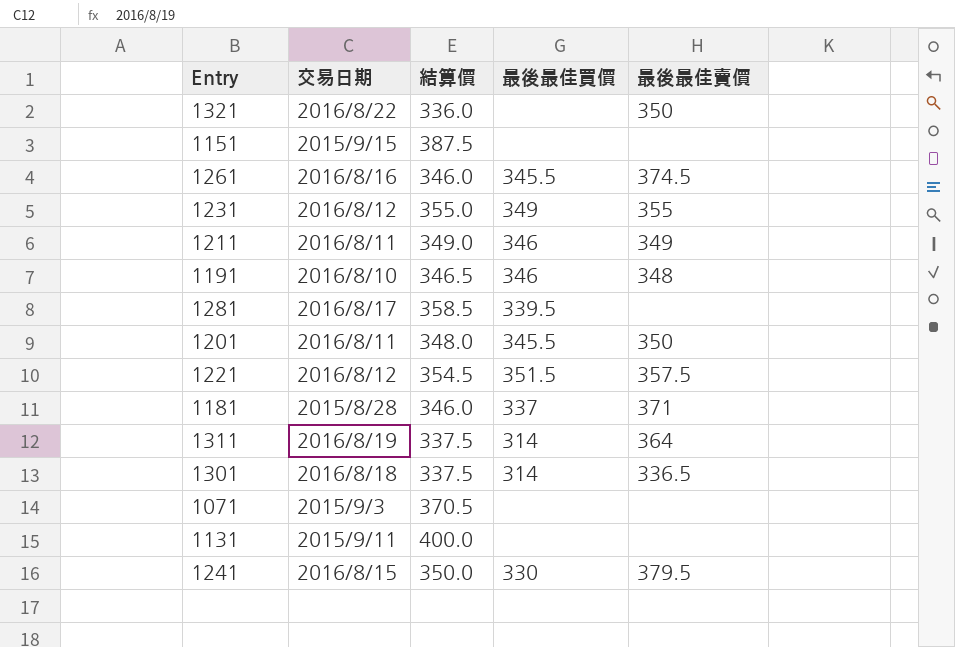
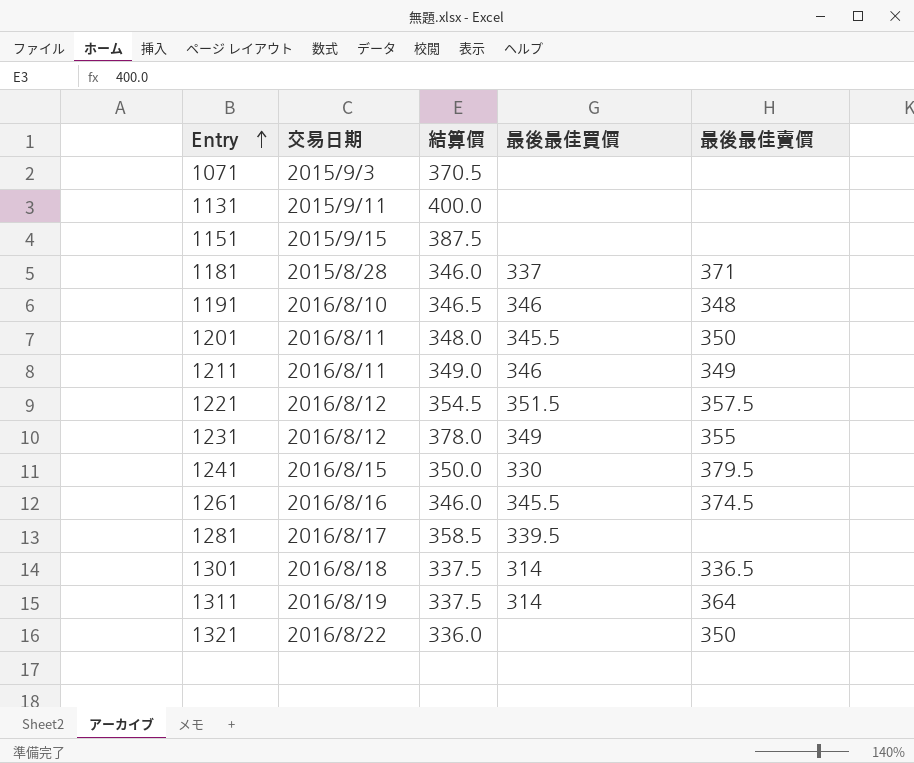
row order: none -> Entry ascending
1231 | 結算價: 355.0 -> 378.0

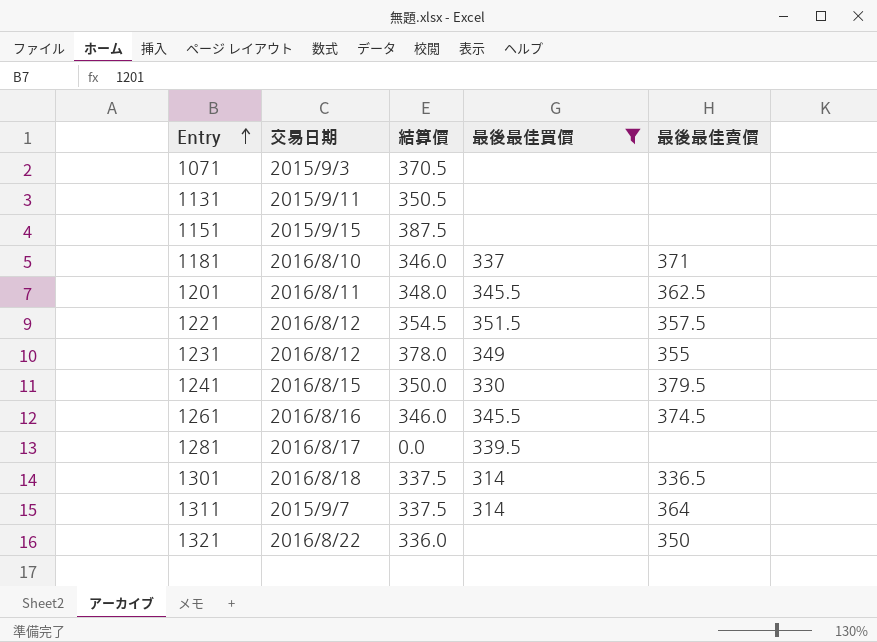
filter: none -> 最後最佳買價 != 346
1131 | 結算價: 400.0 -> 350.5
1181 | 交易日期: 2015/8/28 -> 2016/8/10
1201 | 最後最佳賣價: 350 -> 362.5
1281 | 結算價: 358.5 -> 0.0
1311 | 交易日期: 2016/8/19 -> 2015/9/7

